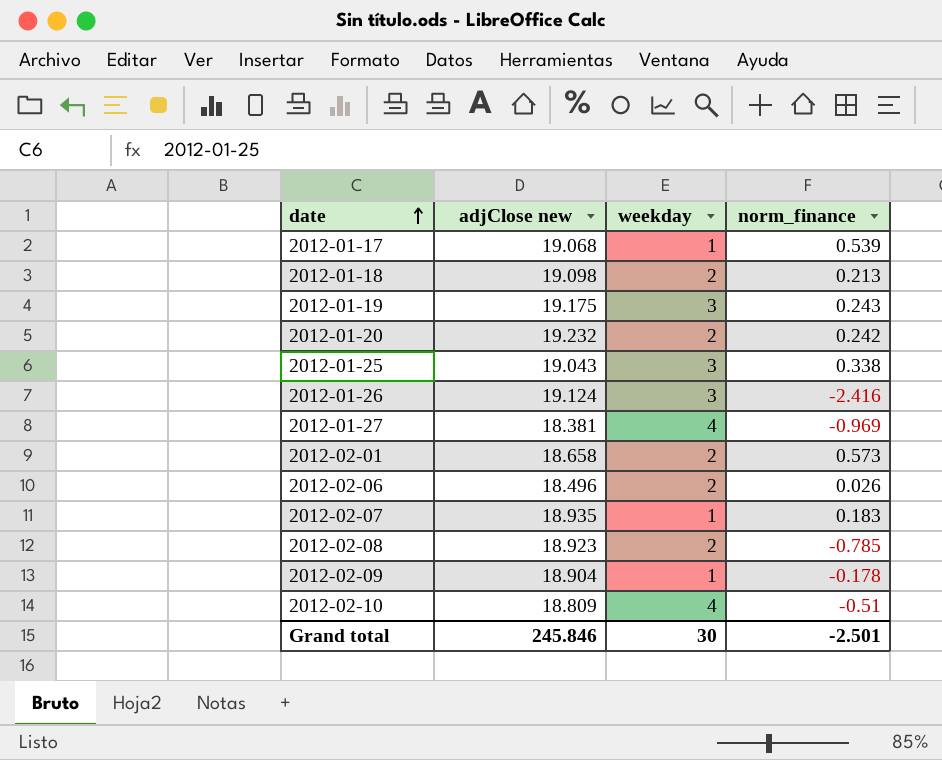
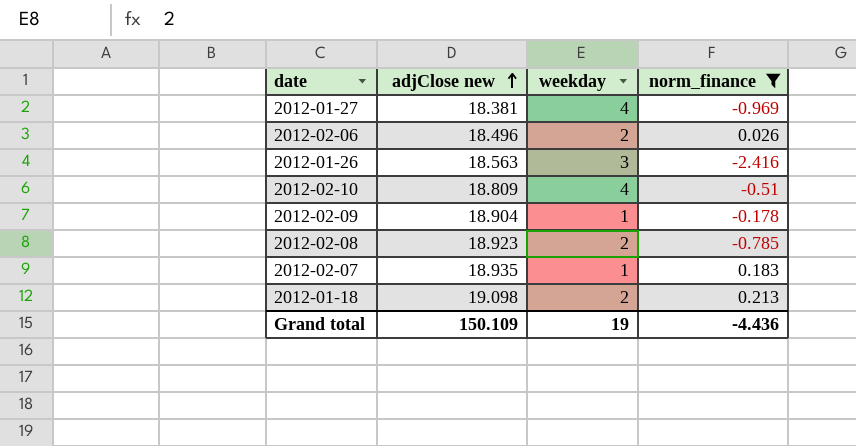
filter: none -> norm_finance <= 0.213
row order: date ascending -> adjClose new ascending
2012-01-26 | adjClose new: 19.124 -> 18.563
Grand total | adjClose new: 245.846 -> 150.109
Grand total | weekday: 30 -> 19
Grand total | norm_finance: -2.501 -> -4.436

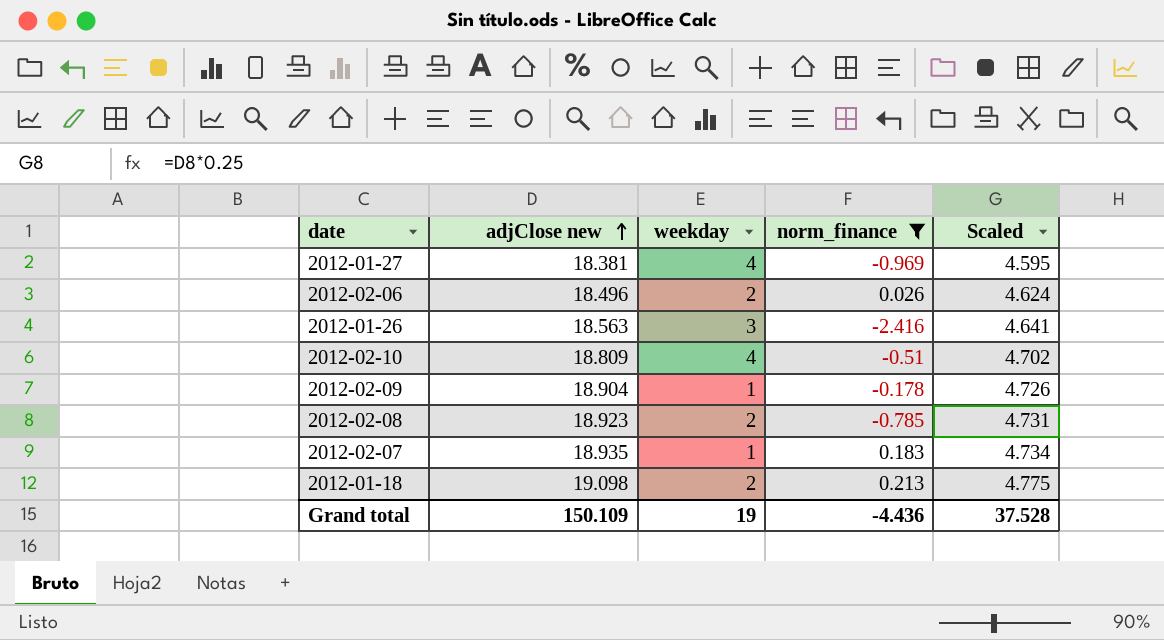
column Scaled | formula: none -> [adjClose new] * 0.25

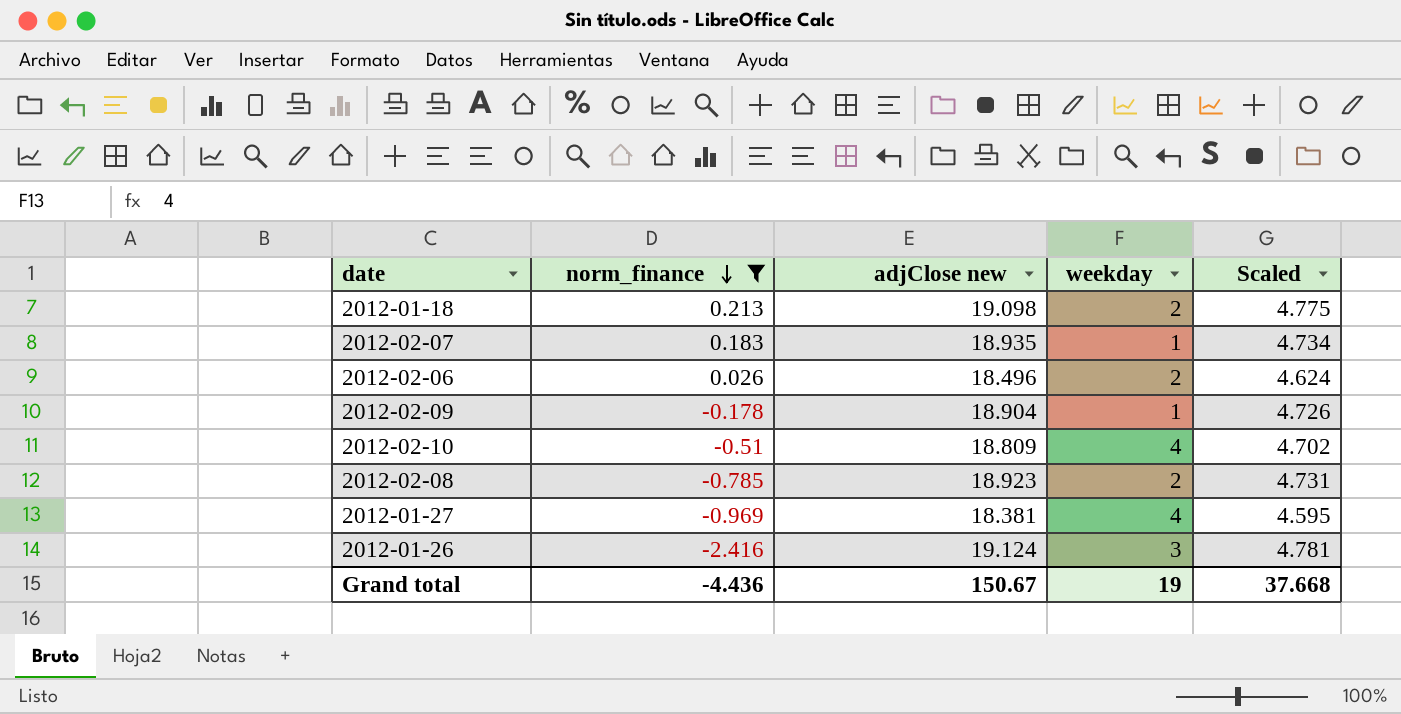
row order: adjClose new ascending -> norm_finance descending
column norm_finance | position: 4 -> 2
2012-01-26 | adjClose new: 18.563 -> 19.124
2012-01-26 | Scaled: 4.641 -> 4.781
Grand total | adjClose new: 150.109 -> 150.67
Grand total | Scaled: 37.528 -> 37.668

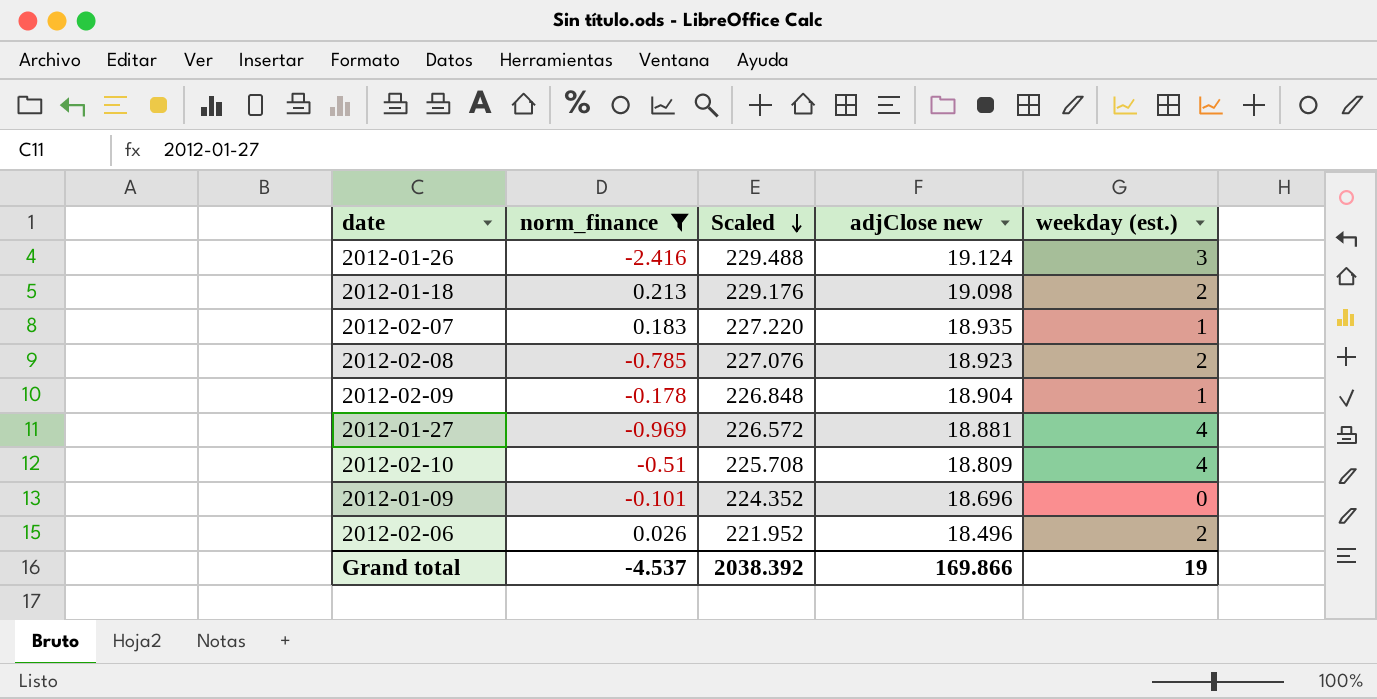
row order: norm_finance descending -> Scaled descending
column Scaled | formula: [adjClose new] * 0.25 -> [adjClose new] * 12
column Scaled | position: 5 -> 3
column name: weekday -> weekday (est.)
2012-01-27 | adjClose new: 18.381 -> 18.881
row 2012-01-09: none -> -0.101 | 224.352 | 18.696 | 0
Grand total | norm_finance: -4.436 -> -4.537
Grand total | Scaled: 37.668 -> 2038.392
Grand total | adjClose new: 150.67 -> 169.866

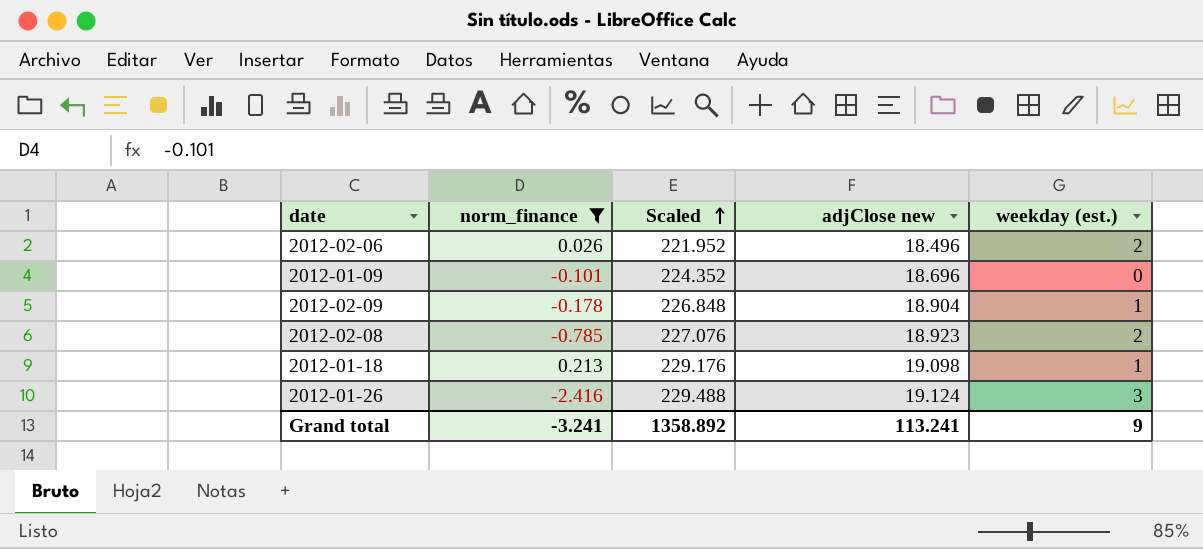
row order: Scaled descending -> Scaled ascending
row 2012-02-07: 0.183 | 227.220 | 18.935 | 1 -> none
row 2012-01-27: -0.969 | 226.572 | 18.881 | 4 -> none
row 2012-02-10: -0.51 | 225.708 | 18.809 | 4 -> none
2012-01-18 | weekday (est.): 2 -> 1
Grand total | norm_finance: -4.537 -> -3.241
Grand total | Scaled: 2038.392 -> 1358.892
Grand total | adjClose new: 169.866 -> 113.241
Grand total | weekday (est.): 19 -> 9

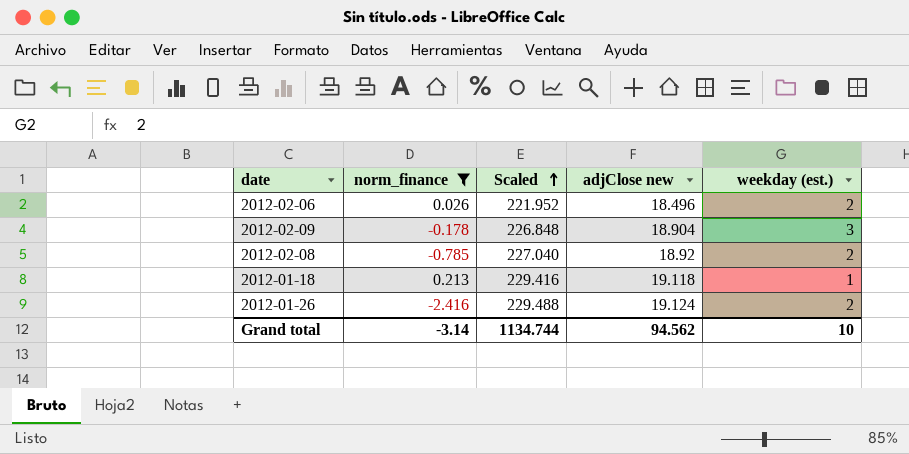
row 2012-01-09: -0.101 | 224.352 | 18.696 | 0 -> none
2012-02-09 | weekday (est.): 1 -> 3
2012-02-08 | Scaled: 227.076 -> 227.040
2012-02-08 | adjClose new: 18.923 -> 18.92
2012-01-18 | Scaled: 229.176 -> 229.416
2012-01-18 | adjClose new: 19.098 -> 19.118
2012-01-26 | weekday (est.): 3 -> 2
Grand total | norm_finance: -3.241 -> -3.14
Grand total | Scaled: 1358.892 -> 1134.744
Grand total | adjClose new: 113.241 -> 94.562
Grand total | weekday (est.): 9 -> 10

